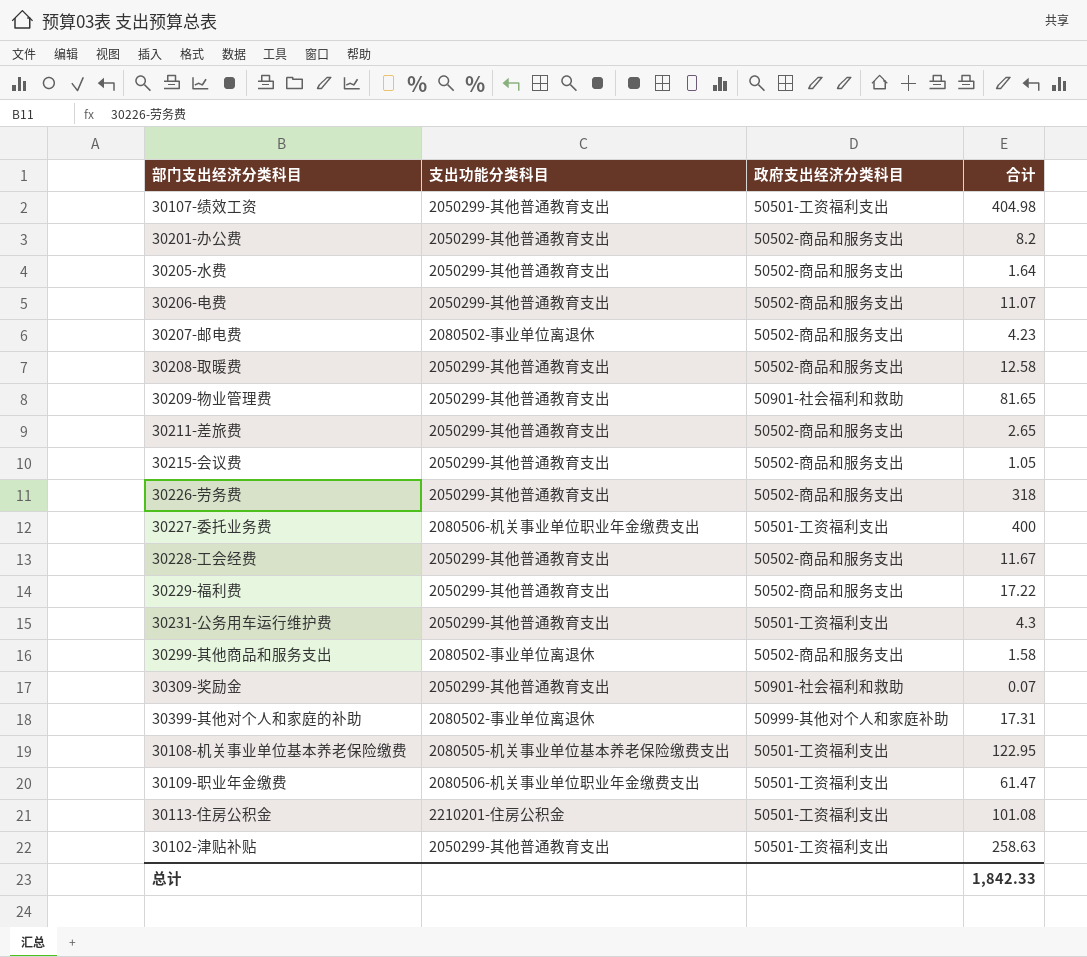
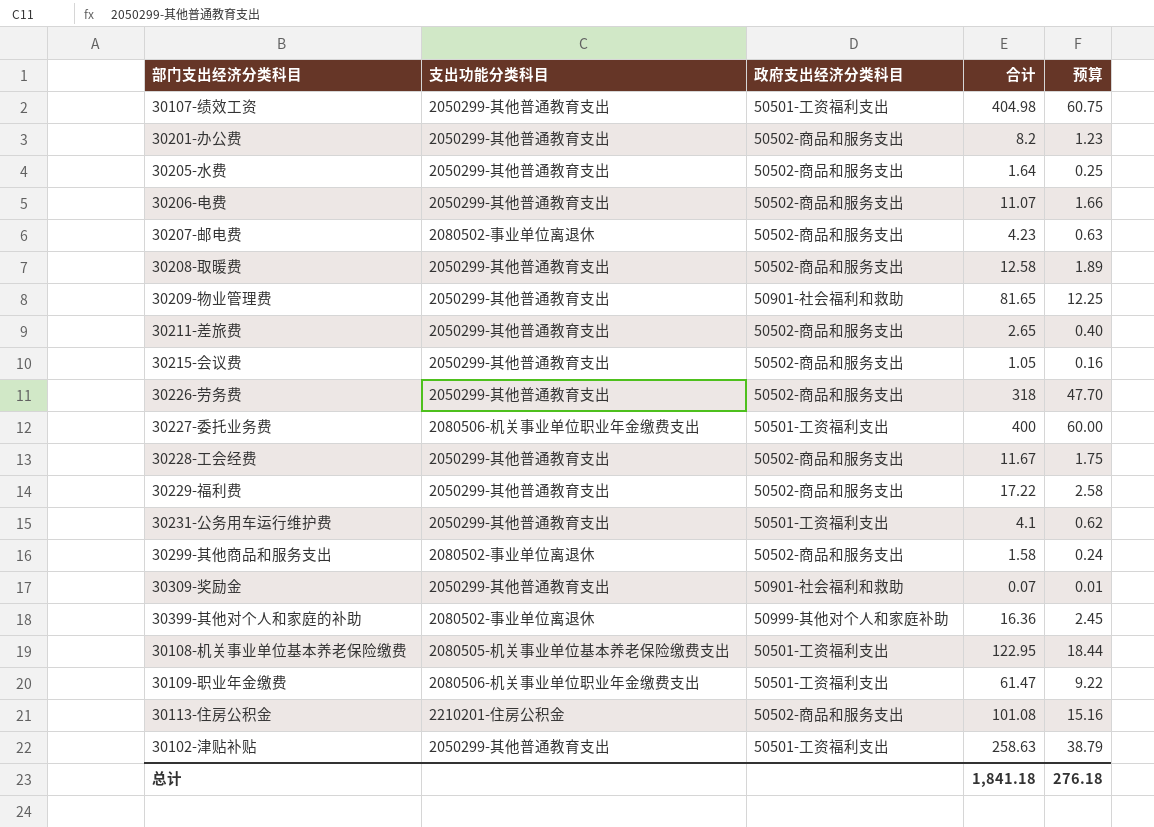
column 预算 | formula: none -> [合计] * 0.15
30231-公务用车运行维护费 | 合计: 4.3 -> 4.1
30399-其他对个人和家庭的补助 | 合计: 17.31 -> 16.36
30113-住房公积金 | 政府支出经济分类科目: 50501-工资福利支出 -> 50502-商品和服务支出
总计 | 合计: 1,842.33 -> 1,841.18

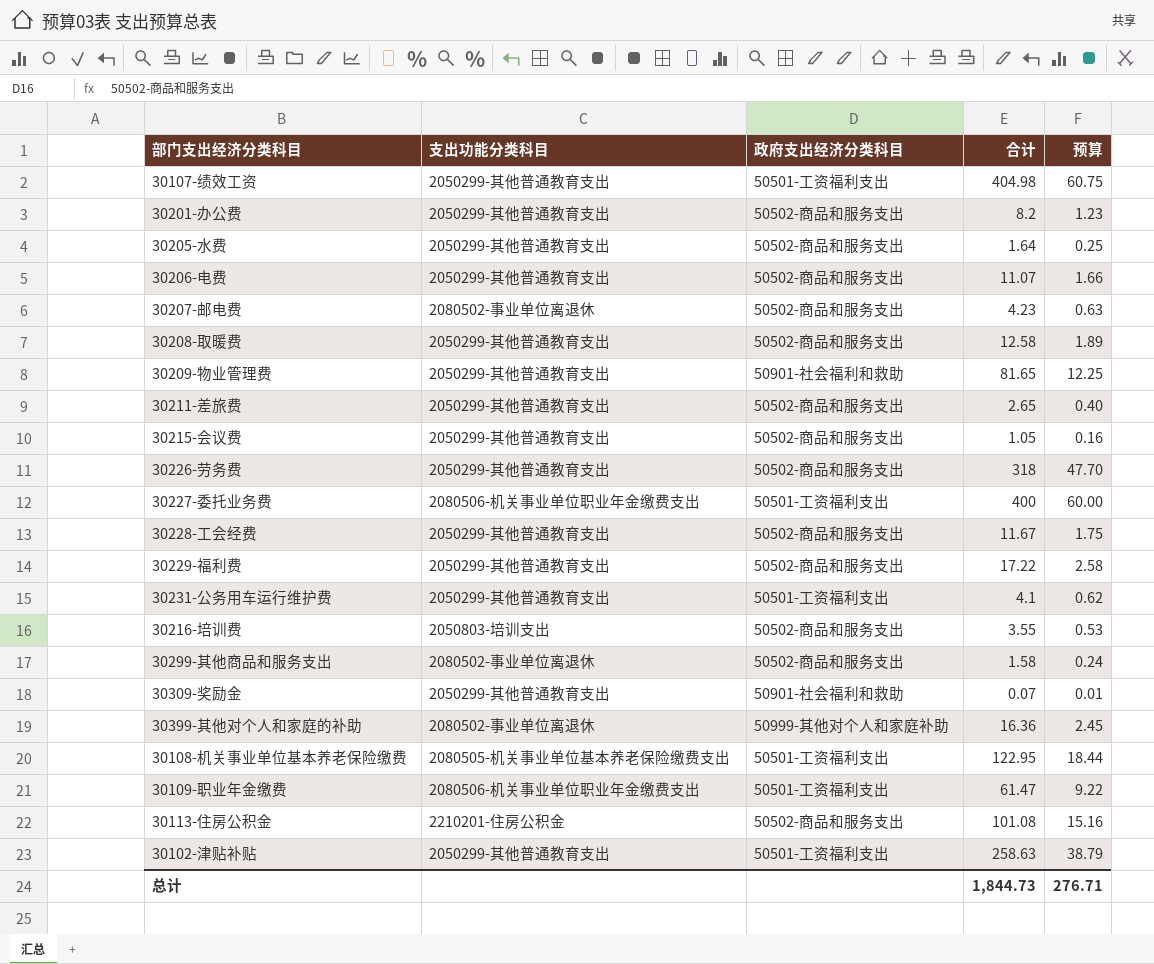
row 30216-培训费: none -> 2050803-培训支出 | 50502-商品和服务支出 | 3.55 | 0.53
总计 | 合计: 1,841.18 -> 1,844.73
总计 | 预算: 276.18 -> 276.71

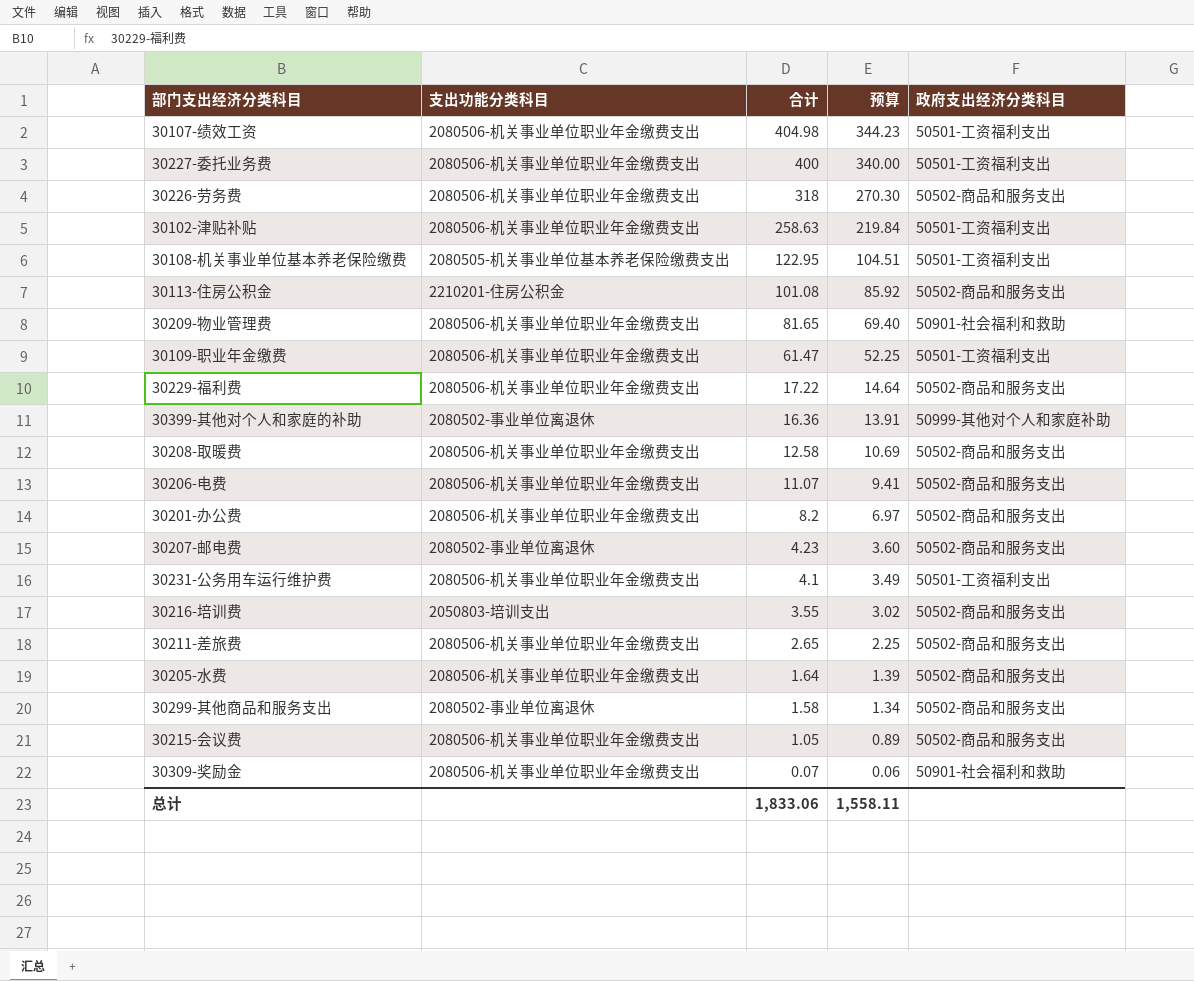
row order: none -> 合计 descending
column 预算 | formula: [合计] * 0.15 -> [合计] * 0.85
column 政府支出经济分类科目 | position: 3 -> 5
row 30228-工会经费: 2050299-其他普通教育支出 | 50502-商品和服务支出 | 11.67 | 1.75 -> none
30107-绩效工资 | 支出功能分类科目: 2050299-其他普通教育支出 -> 2080506-机关事业单位职业年金缴费支出
30226-劳务费 | 支出功能分类科目: 2050299-其他普通教育支出 -> 2080506-机关事业单位职业年金缴费支出
30102-津贴补贴 | 支出功能分类科目: 2050299-其他普通教育支出 -> 2080506-机关事业单位职业年金缴费支出
30209-物业管理费 | 支出功能分类科目: 2050299-其他普通教育支出 -> 2080506-机关事业单位职业年金缴费支出
30229-福利费 | 支出功能分类科目: 2050299-其他普通教育支出 -> 2080506-机关事业单位职业年金缴费支出
30208-取暖费 | 支出功能分类科目: 2050299-其他普通教育支出 -> 2080506-机关事业单位职业年金缴费支出
30206-电费 | 支出功能分类科目: 2050299-其他普通教育支出 -> 2080506-机关事业单位职业年金缴费支出
30201-办公费 | 支出功能分类科目: 2050299-其他普通教育支出 -> 2080506-机关事业单位职业年金缴费支出
30231-公务用车运行维护费 | 支出功能分类科目: 2050299-其他普通教育支出 -> 2080506-机关事业单位职业年金缴费支出
30211-差旅费 | 支出功能分类科目: 2050299-其他普通教育支出 -> 2080506-机关事业单位职业年金缴费支出
30205-水费 | 支出功能分类科目: 2050299-其他普通教育支出 -> 2080506-机关事业单位职业年金缴费支出
30215-会议费 | 支出功能分类科目: 2050299-其他普通教育支出 -> 2080506-机关事业单位职业年金缴费支出
30309-奖励金 | 支出功能分类科目: 2050299-其他普通教育支出 -> 2080506-机关事业单位职业年金缴费支出
总计 | 合计: 1,844.73 -> 1,833.06
总计 | 预算: 276.71 -> 1,558.11

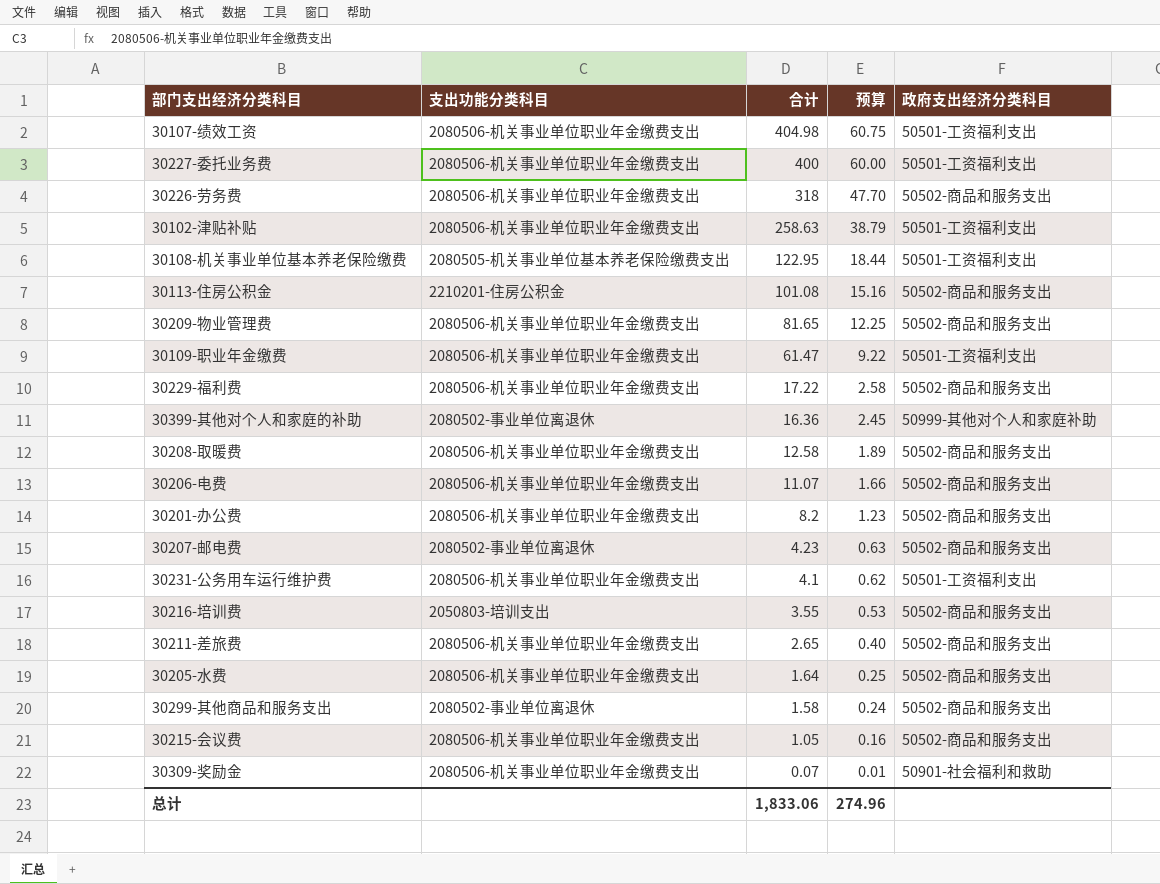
column 预算 | formula: [合计] * 0.85 -> [合计] * 0.15
30209-物业管理费 | 政府支出经济分类科目: 50901-社会福利和救助 -> 50502-商品和服务支出
总计 | 预算: 1,558.11 -> 274.96

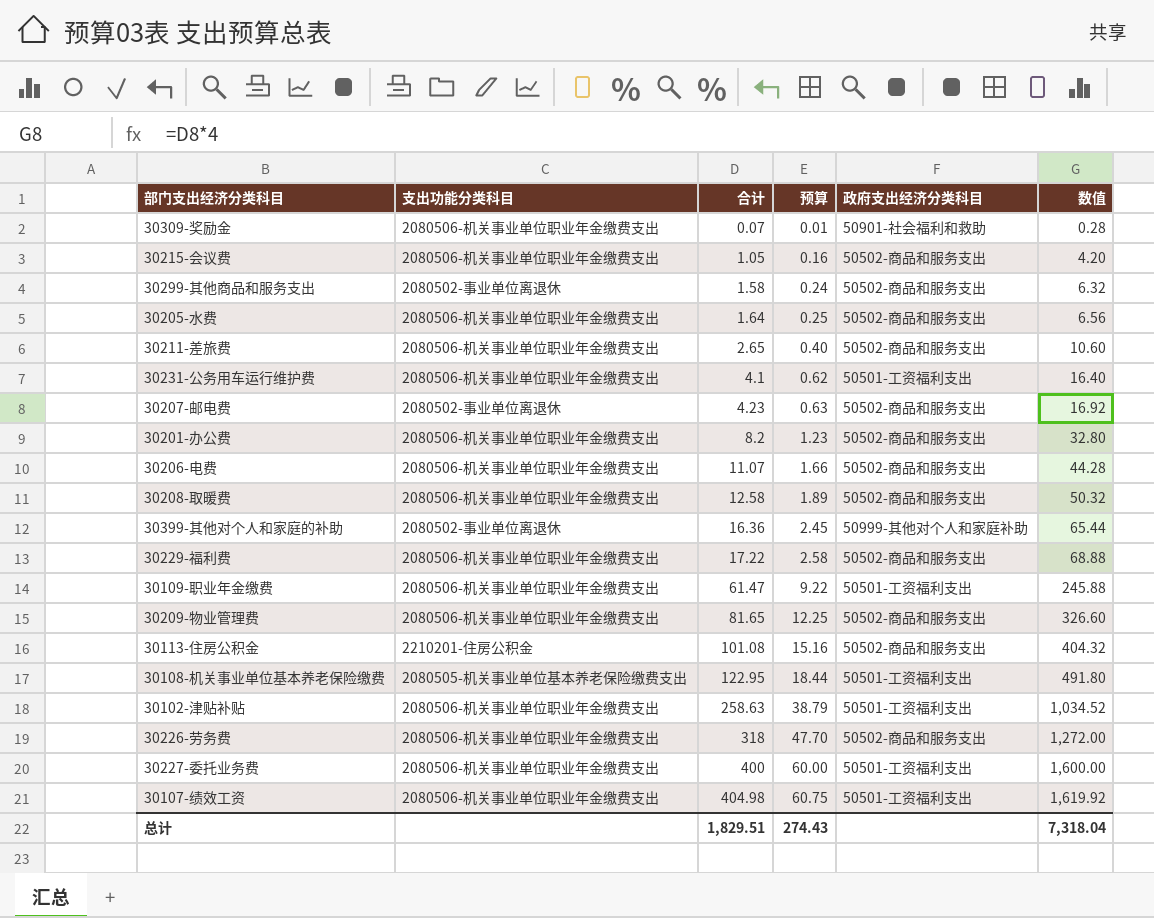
row order: 合计 descending -> 合计 ascending
column 数值 | formula: none -> [合计] * 4
row 30216-培训费: 2050803-培训支出 | 3.55 | 0.53 | 50502-商品和服务支出 -> none
总计 | 合计: 1,833.06 -> 1,829.51
总计 | 预算: 274.96 -> 274.43

